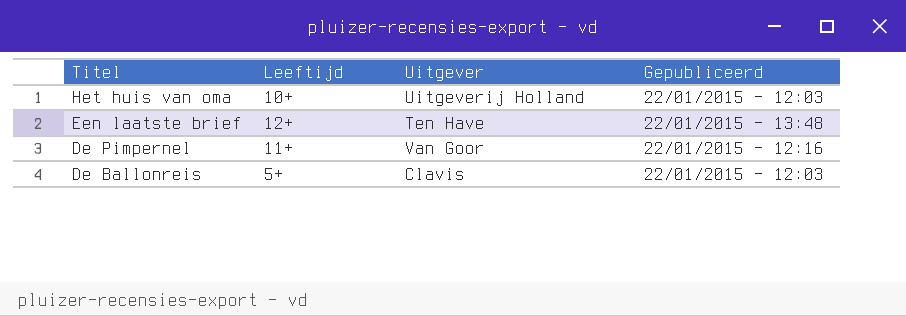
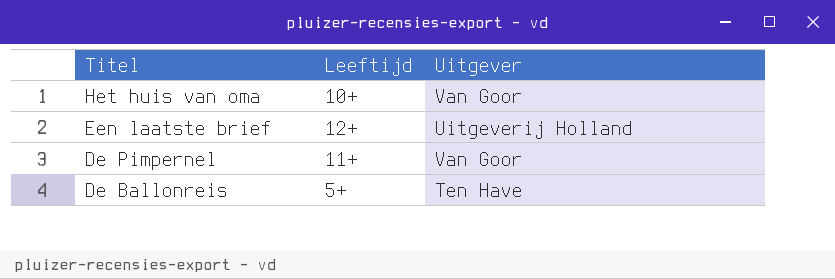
column Gepubliceerd | position: 4 -> none
Het huis van oma | Uitgever: Uitgeverij Holland -> Van Goor
Een laatste brief | Uitgever: Ten Have -> Uitgeverij Holland
De Ballonreis | Uitgever: Clavis -> Ten Have

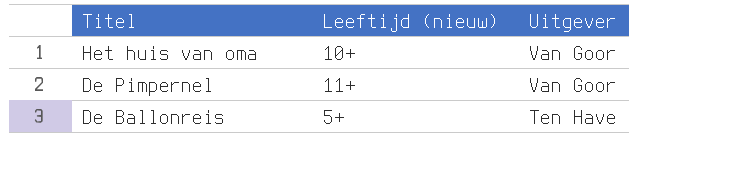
column name: Leeftijd -> Leeftijd (nieuw)
row Een laatste brief: 12+ | Uitgeverij Holland -> none

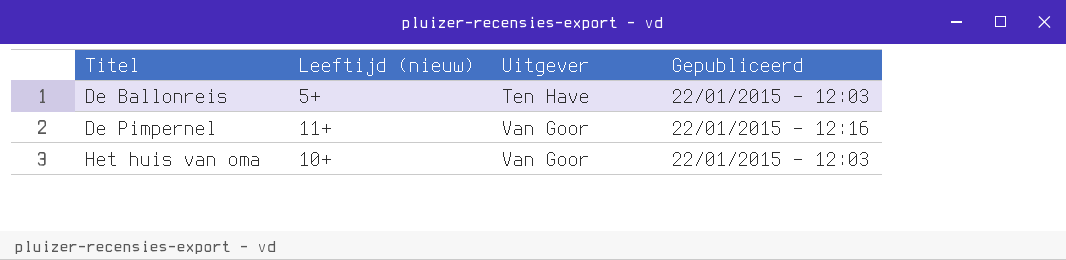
row order: Titel descending -> Titel ascending
column Gepubliceerd | position: none -> 4

